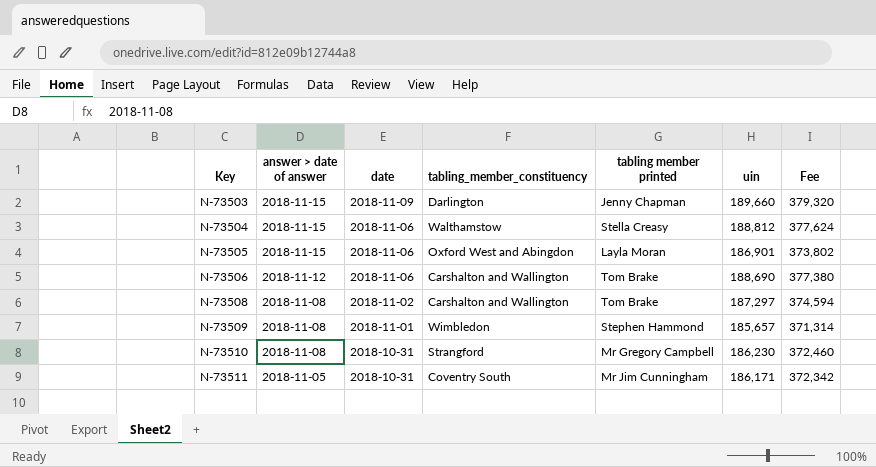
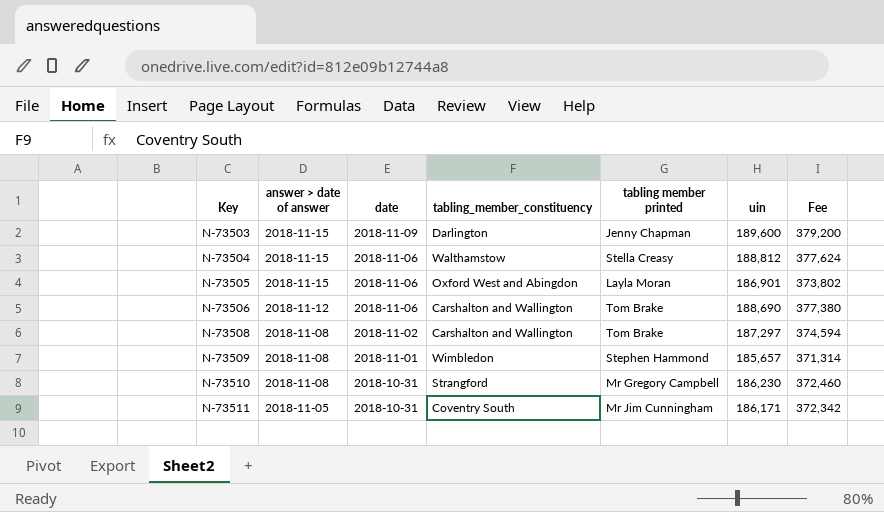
N-73503 | uin: 189,660 -> 189,600
N-73503 | Fee: 379,320 -> 379,200

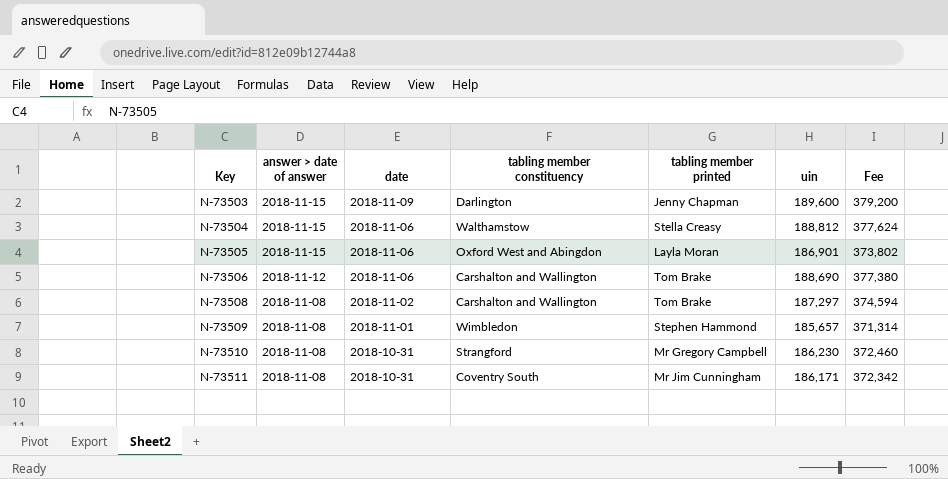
column name: tabling_member_constituency -> tabling member constituency
N-73511 | answer > date of answer: 2018-11-05 -> 2018-11-08

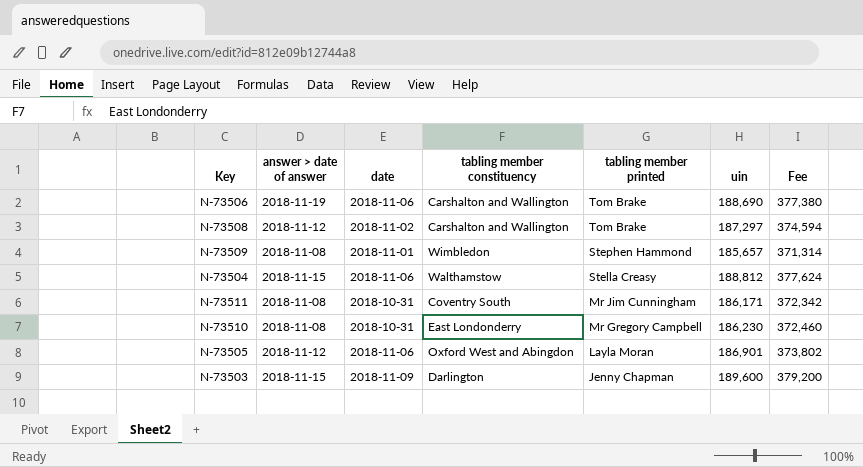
row order: Key ascending -> tabling member printed descending
N-73506 | answer > date of answer: 2018-11-12 -> 2018-11-19
N-73508 | answer > date of answer: 2018-11-08 -> 2018-11-12
N-73510 | tabling member constituency: Strangford -> East Londonderry
N-73505 | answer > date of answer: 2018-11-15 -> 2018-11-12

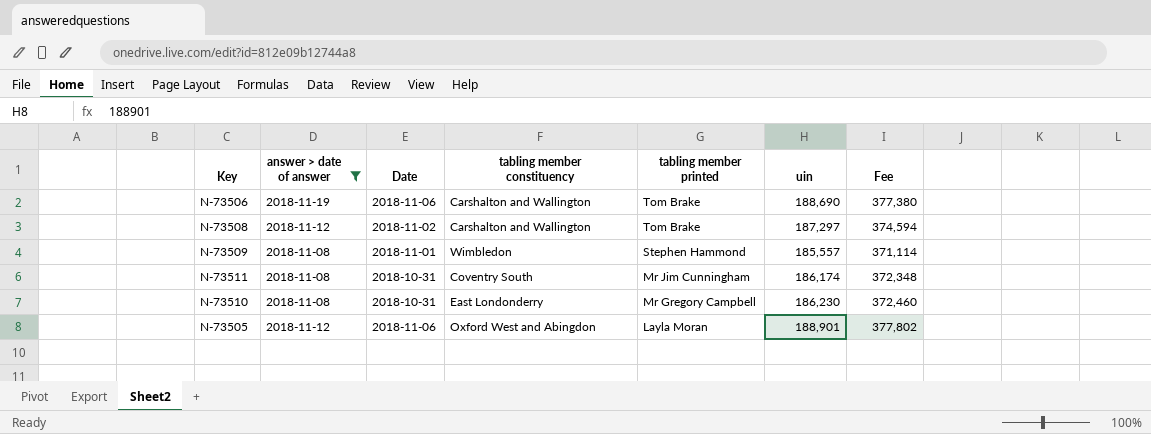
filter: none -> answer > date of answer != 2018-11-15
column name: date -> Date
N-73509 | uin: 185,657 -> 185,557
N-73509 | Fee: 371,314 -> 371,114
N-73511 | uin: 186,171 -> 186,174
N-73511 | Fee: 372,342 -> 372,348
N-73505 | uin: 186,901 -> 188,901
N-73505 | Fee: 373,802 -> 377,802

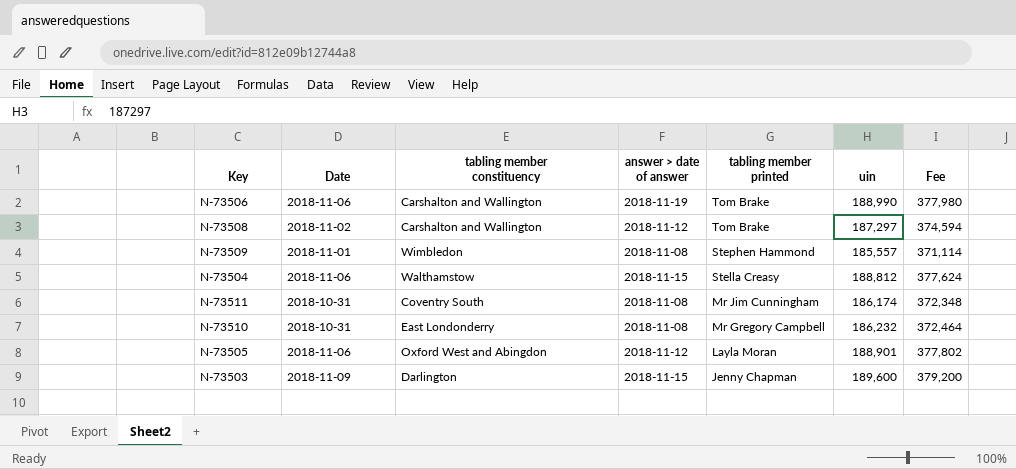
filter: answer > date of answer != 2018-11-15 -> none
column answer > date of answer | position: 2 -> 4
N-73506 | uin: 188,690 -> 188,990
N-73506 | Fee: 377,380 -> 377,980
N-73510 | uin: 186,230 -> 186,232
N-73510 | Fee: 372,460 -> 372,464

